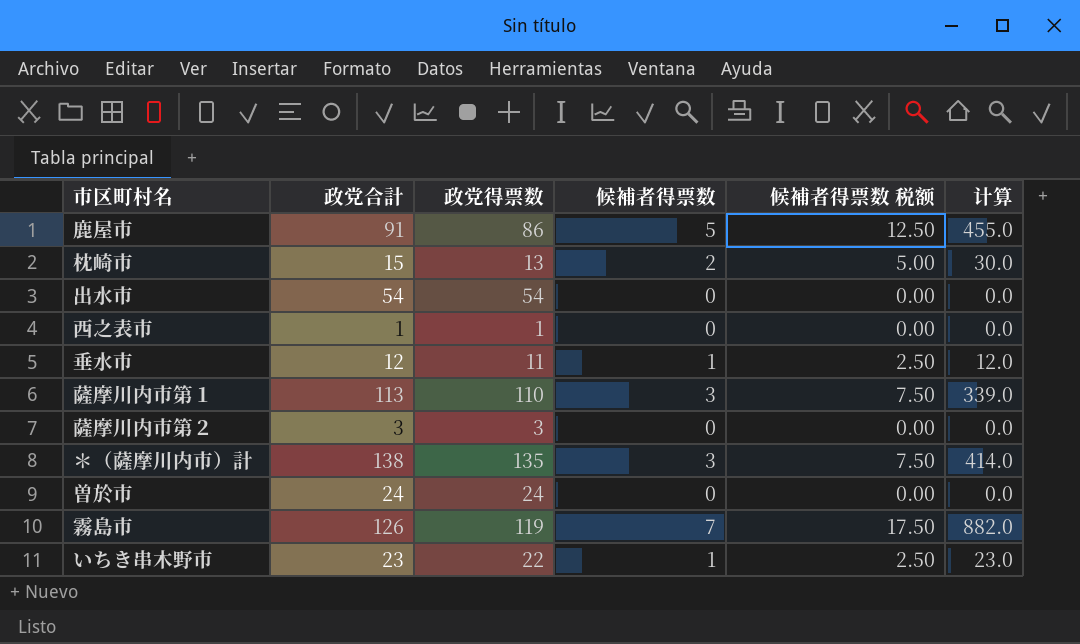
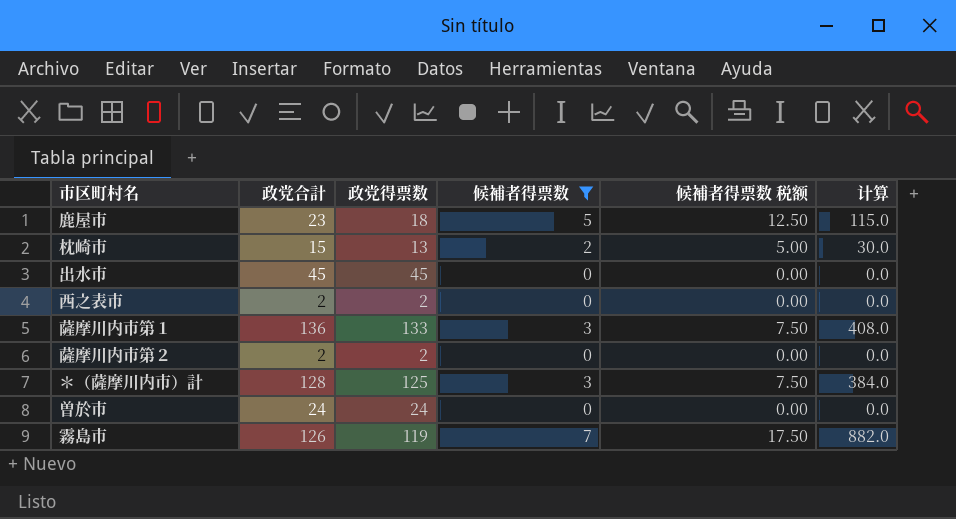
filter: none -> 候補者得票数 != 1
鹿屋市 | 政党合計: 91 -> 23
鹿屋市 | 政党得票数: 86 -> 18
鹿屋市 | 计算: 455.0 -> 115.0
出水市 | 政党合計: 54 -> 45
出水市 | 政党得票数: 54 -> 45
西之表市 | 政党合計: 1 -> 2
西之表市 | 政党得票数: 1 -> 2
薩摩川内市第１ | 政党合計: 113 -> 136
薩摩川内市第１ | 政党得票数: 110 -> 133
薩摩川内市第１ | 计算: 339.0 -> 408.0
薩摩川内市第２ | 政党合計: 3 -> 2
薩摩川内市第２ | 政党得票数: 3 -> 2
＊（薩摩川内市）計 | 政党合計: 138 -> 128
＊（薩摩川内市）計 | 政党得票数: 135 -> 125
＊（薩摩川内市）計 | 计算: 414.0 -> 384.0

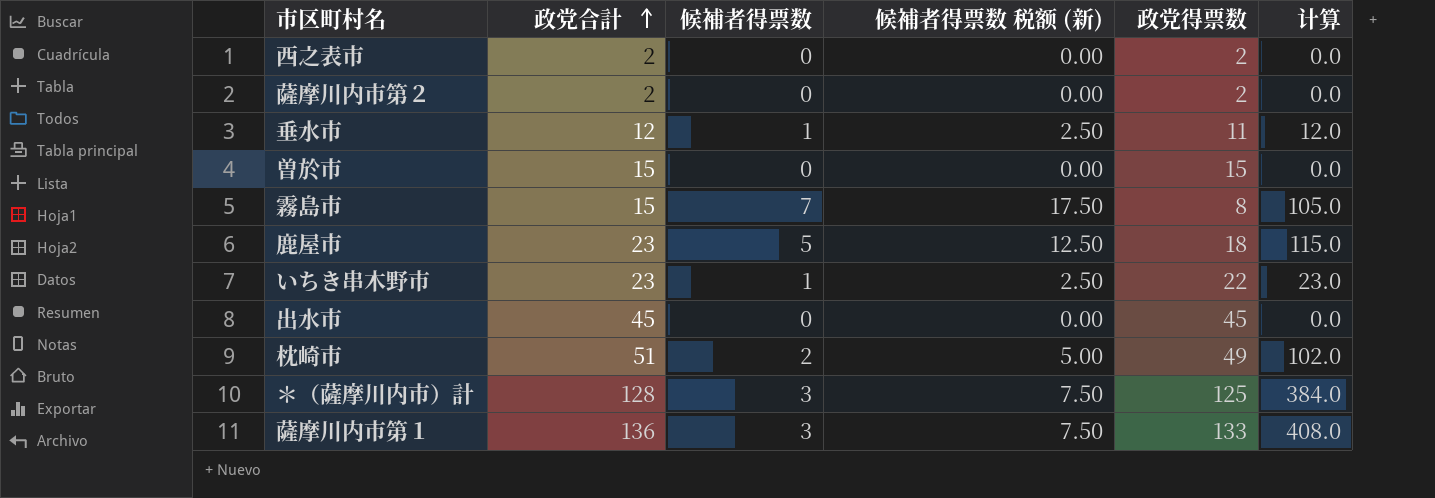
filter: 候補者得票数 != 1 -> none
row order: none -> 政党合計 ascending
column name: 候補者得票数 税额 -> 候補者得票数 税额 (新)
column 政党得票数 | position: 3 -> 5
曽於市 | 政党合計: 24 -> 15
曽於市 | 政党得票数: 24 -> 15
霧島市 | 政党合計: 126 -> 15
霧島市 | 政党得票数: 119 -> 8
霧島市 | 计算: 882.0 -> 105.0
枕崎市 | 政党合計: 15 -> 51
枕崎市 | 政党得票数: 13 -> 49
枕崎市 | 计算: 30.0 -> 102.0

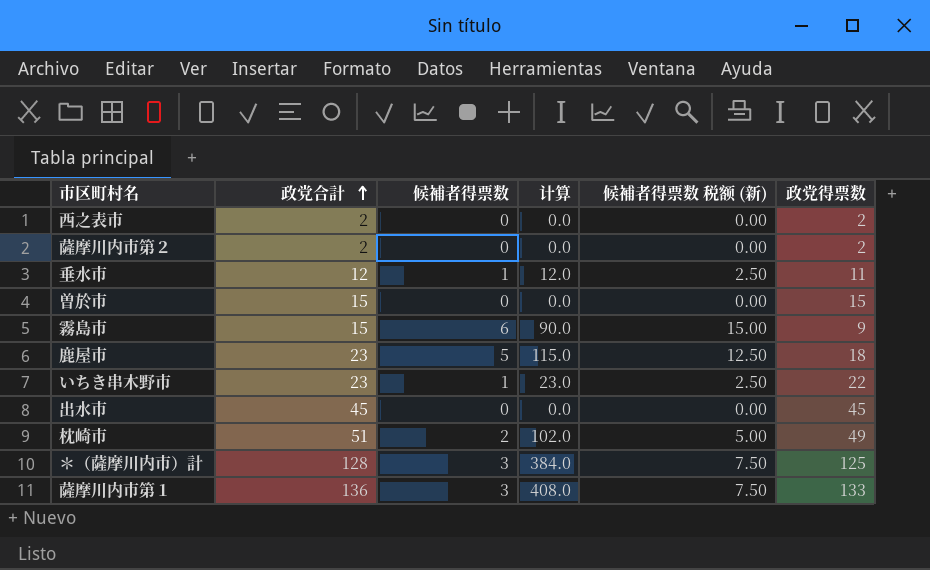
column 计算 | position: 6 -> 4
霧島市 | 候補者得票数: 7 -> 6
霧島市 | 计算: 105.0 -> 90.0
霧島市 | 候補者得票数 税额 (新): 17.50 -> 15.00
霧島市 | 政党得票数: 8 -> 9

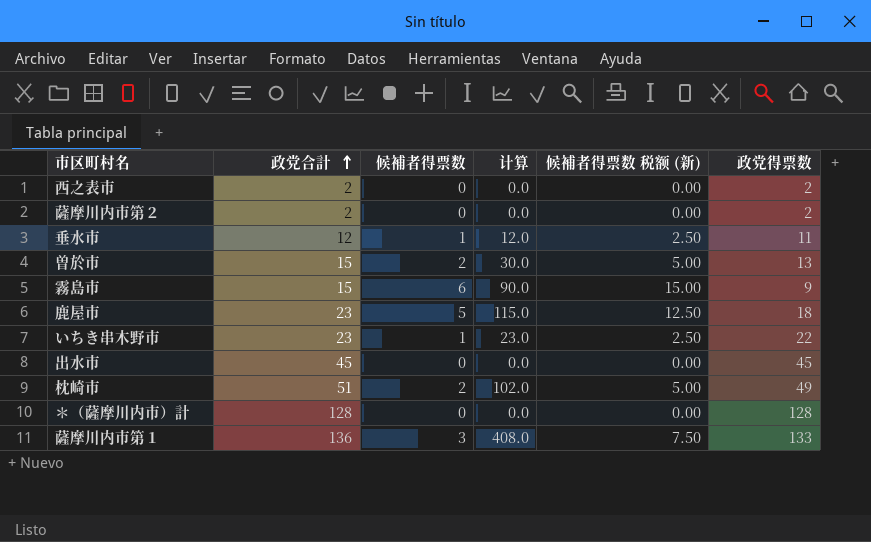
曽於市 | 候補者得票数: 0 -> 2
曽於市 | 计算: 0.0 -> 30.0
曽於市 | 候補者得票数 税额 (新): 0.00 -> 5.00
曽於市 | 政党得票数: 15 -> 13
＊（薩摩川内市）計 | 候補者得票数: 3 -> 0
＊（薩摩川内市）計 | 计算: 384.0 -> 0.0
＊（薩摩川内市）計 | 候補者得票数 税额 (新): 7.50 -> 0.00
＊（薩摩川内市）計 | 政党得票数: 125 -> 128

